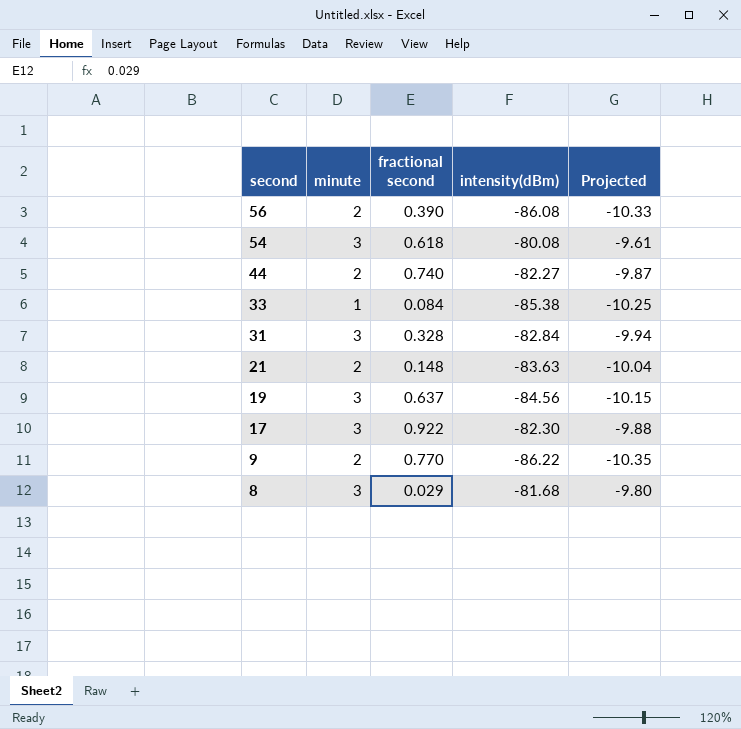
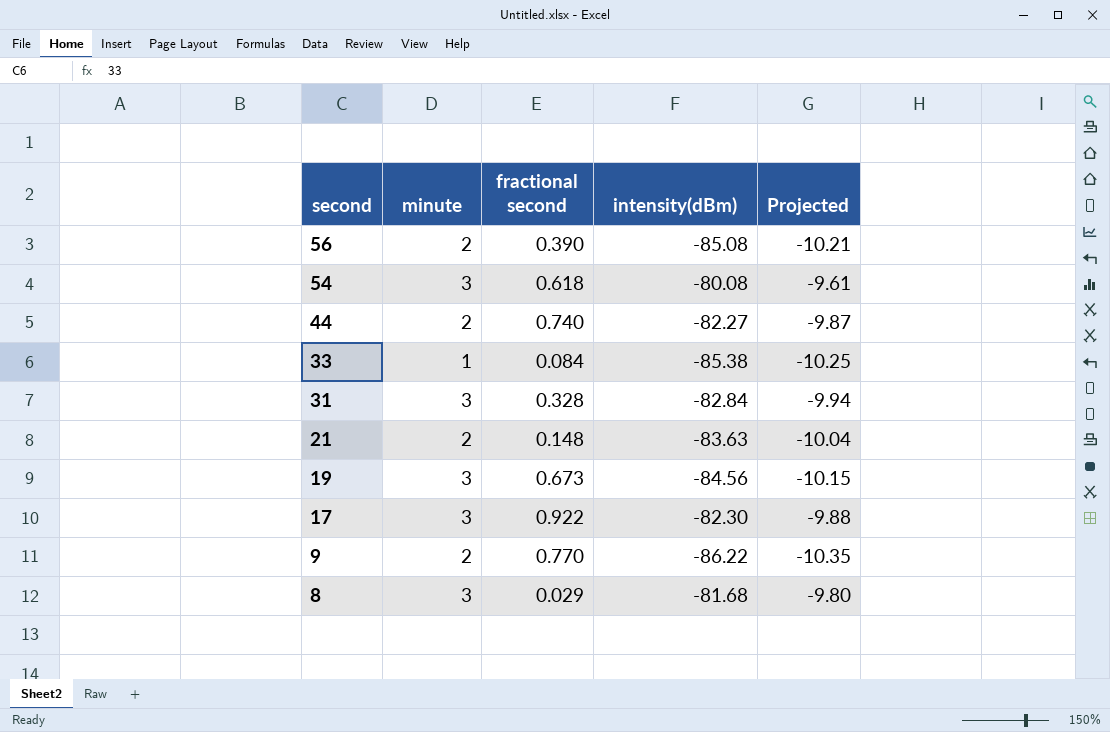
56 | intensity(dBm): -86.08 -> -85.08
56 | Projected: -10.33 -> -10.21
19 | fractional second: 0.637 -> 0.673

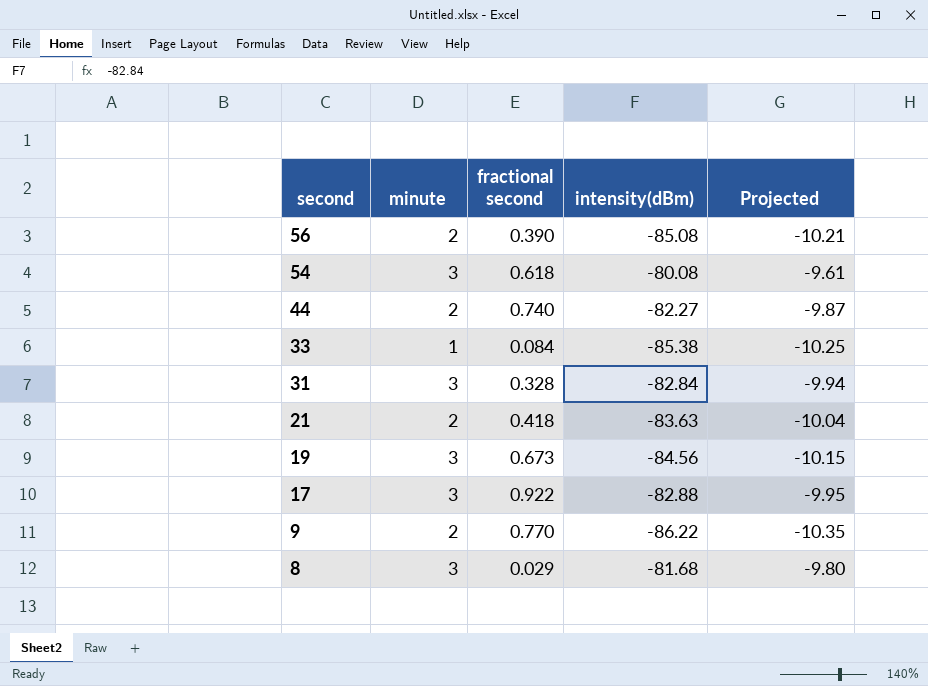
21 | fractional second: 0.148 -> 0.418
17 | intensity(dBm): -82.30 -> -82.88
17 | Projected: -9.88 -> -9.95

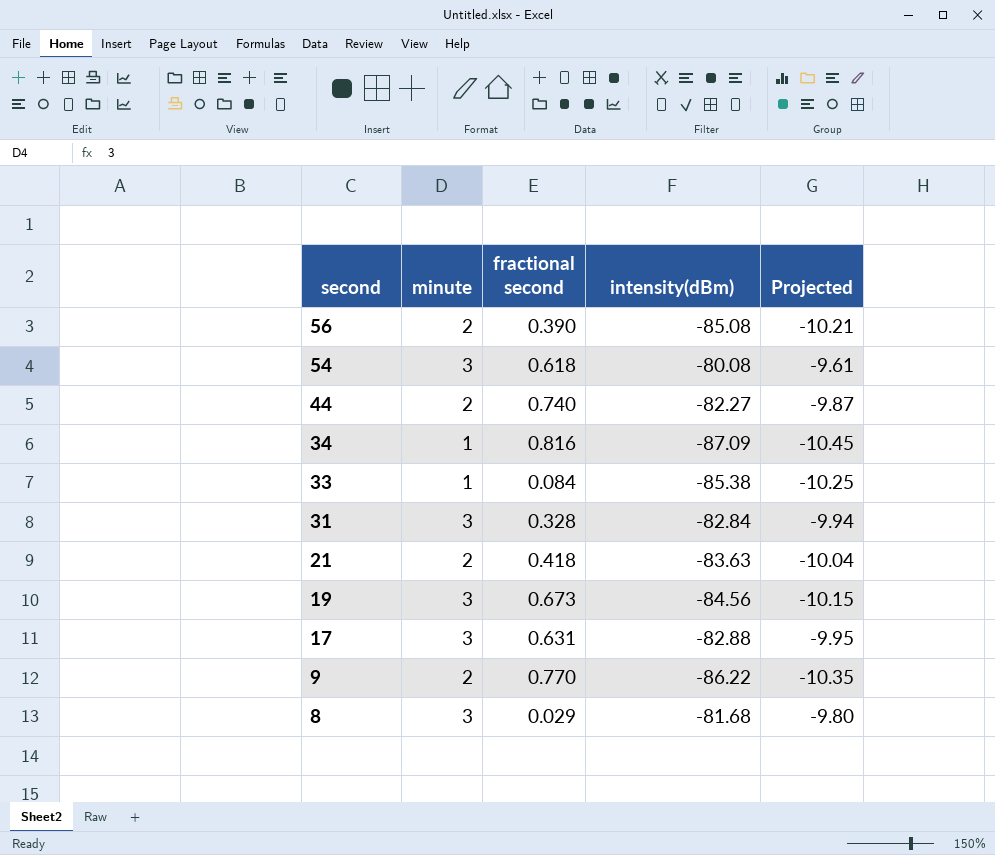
row 34: none -> 1 | 0.816 | -87.09 | -10.45
17 | fractional second: 0.922 -> 0.631

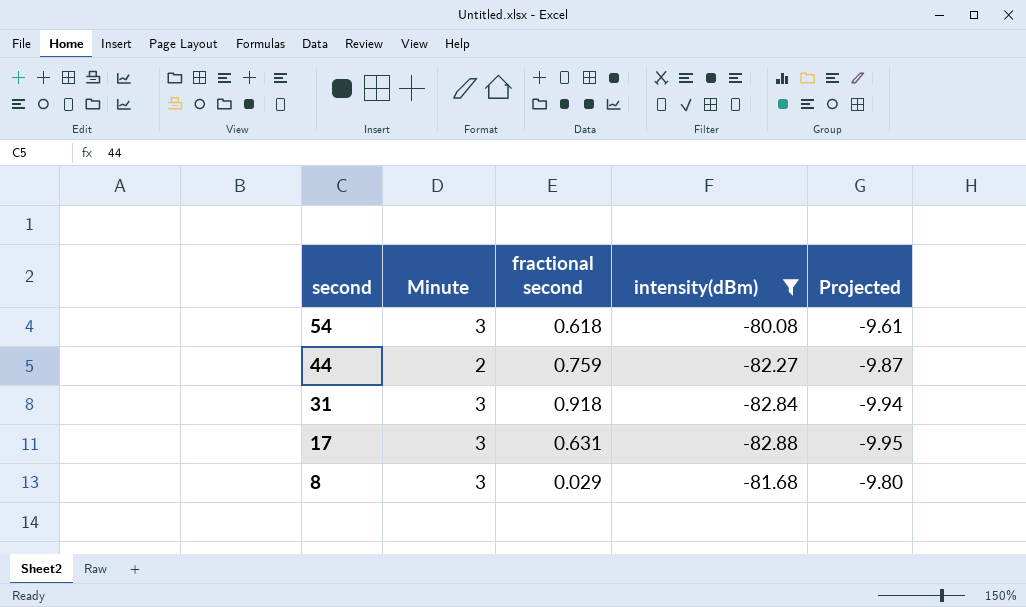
filter: none -> intensity(dBm) >= -82.88
column name: minute -> Minute
44 | fractional second: 0.740 -> 0.759
31 | fractional second: 0.328 -> 0.918

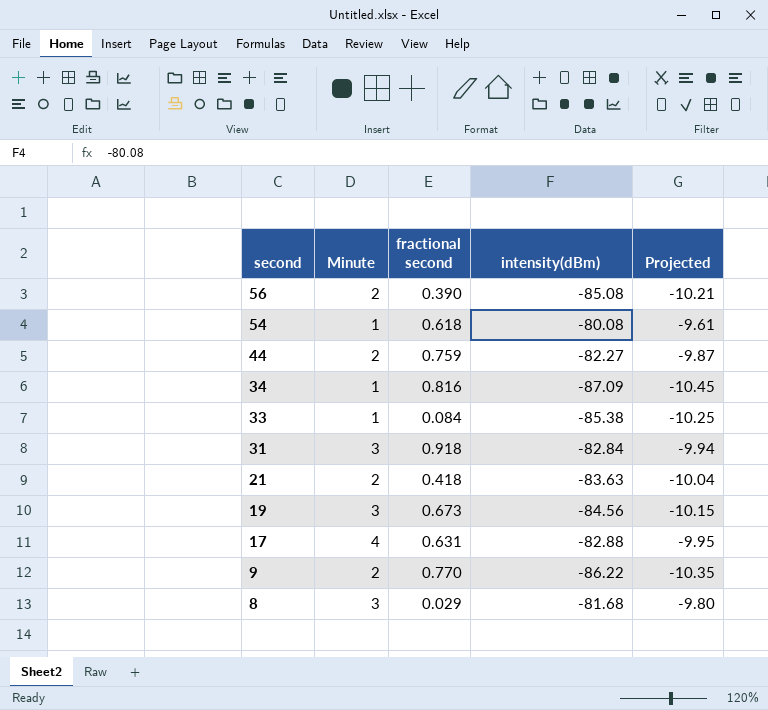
filter: intensity(dBm) >= -82.88 -> none
54 | Minute: 3 -> 1
17 | Minute: 3 -> 4

